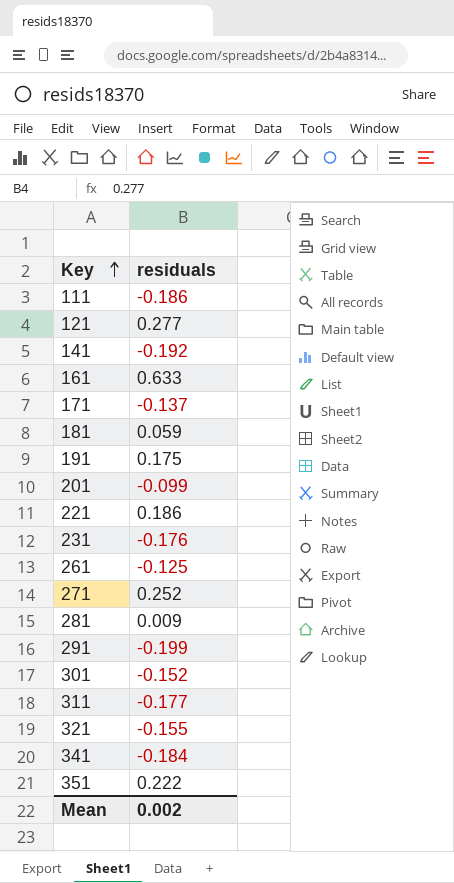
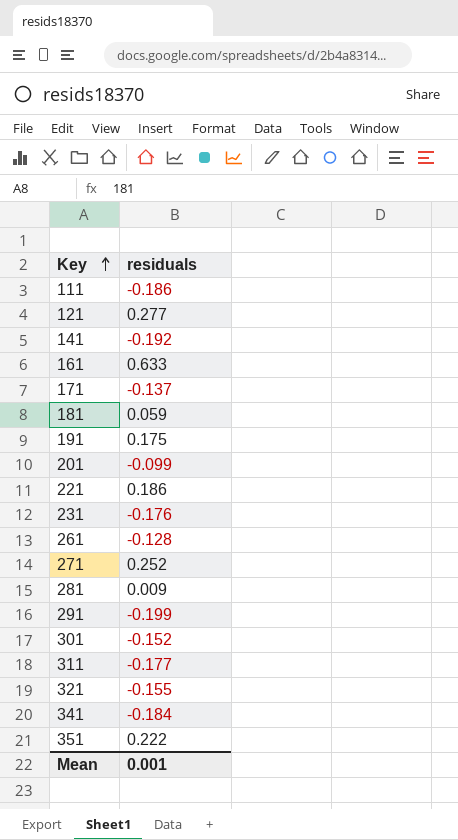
261 | residuals: -0.125 -> -0.128
Mean | residuals: 0.002 -> 0.001

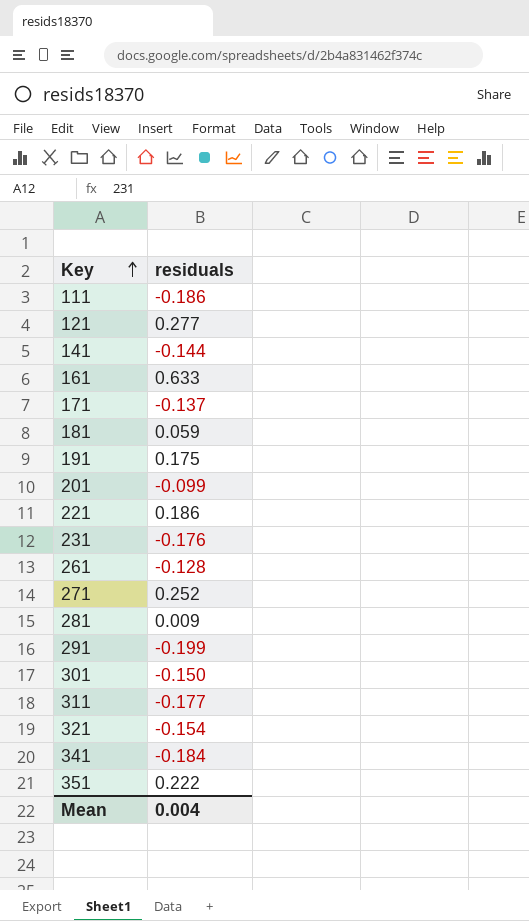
141 | residuals: -0.192 -> -0.144
301 | residuals: -0.152 -> -0.150
321 | residuals: -0.155 -> -0.154
Mean | residuals: 0.001 -> 0.004

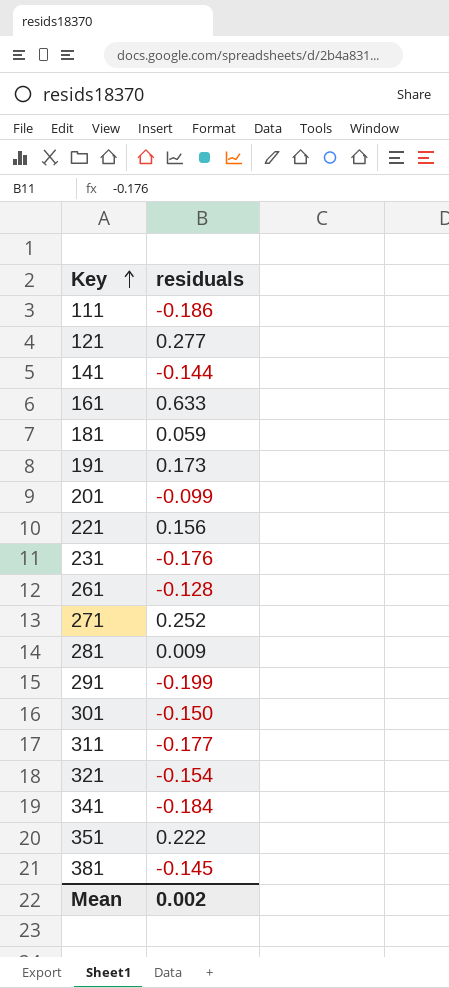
row 171: -0.137 -> none
191 | residuals: 0.175 -> 0.173
221 | residuals: 0.186 -> 0.156
row 381: none -> -0.145
Mean | residuals: 0.004 -> 0.002

